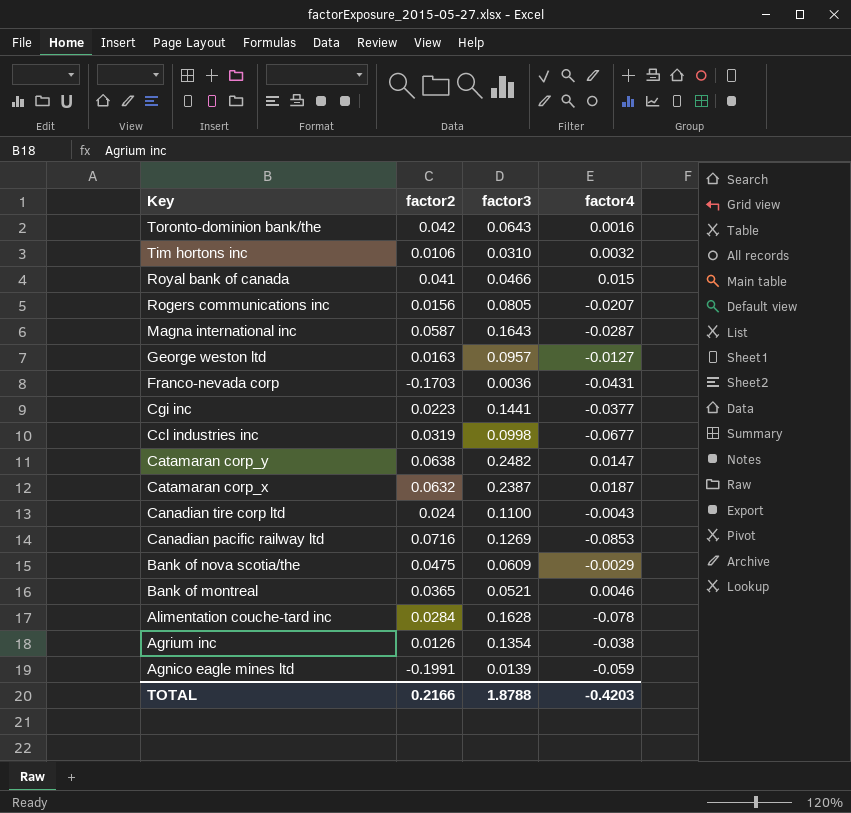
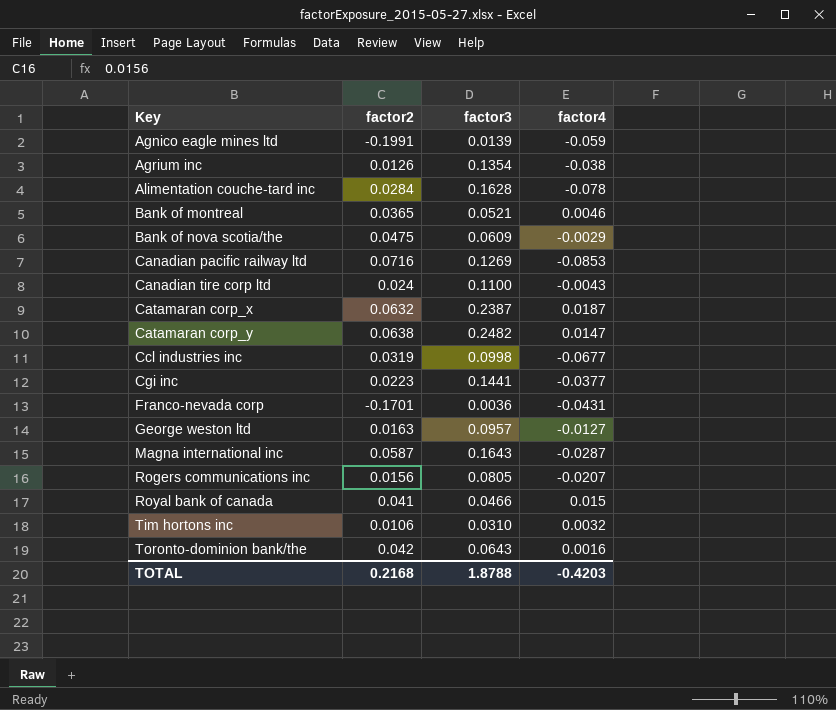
row order: Key descending -> Key ascending
Franco-nevada corp | factor2: -0.1703 -> -0.1701
TOTAL | factor2: 0.2166 -> 0.2168

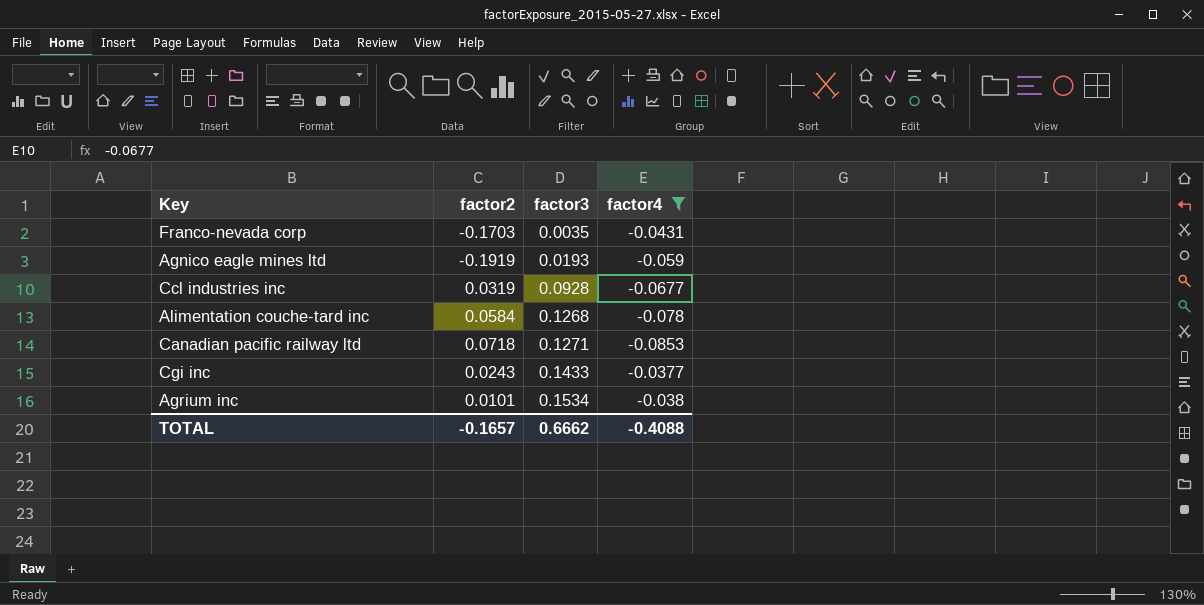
filter: none -> factor4 <= -0.0377
row order: Key ascending -> factor3 ascending
Franco-nevada corp | factor2: -0.1701 -> -0.1703
Franco-nevada corp | factor3: 0.0036 -> 0.0035
Agnico eagle mines ltd | factor2: -0.1991 -> -0.1919
Agnico eagle mines ltd | factor3: 0.0139 -> 0.0193
Ccl industries inc | factor3: 0.0998 -> 0.0928
Alimentation couche-tard inc | factor2: 0.0284 -> 0.0584
Alimentation couche-tard inc | factor3: 0.1628 -> 0.1268
Canadian pacific railway ltd | factor2: 0.0716 -> 0.0718
Canadian pacific railway ltd | factor3: 0.1269 -> 0.1271
Cgi inc | factor2: 0.0223 -> 0.0243
Cgi inc | factor3: 0.1441 -> 0.1433
Agrium inc | factor2: 0.0126 -> 0.0101
Agrium inc | factor3: 0.1354 -> 0.1534
TOTAL | factor2: 0.2168 -> -0.1657
TOTAL | factor3: 1.8788 -> 0.6662
TOTAL | factor4: -0.4203 -> -0.4088

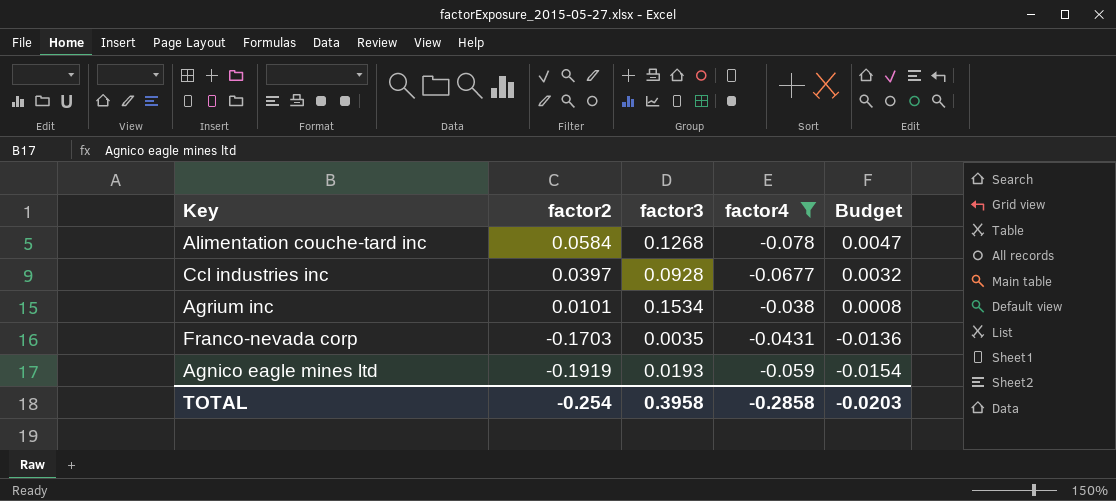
row order: factor3 ascending -> factor2 descending
column Budget | formula: none -> [factor2] * 0.08
row Canadian pacific railway ltd: 0.0718 | 0.1271 | -0.0853 -> none
row Cgi inc: 0.0243 | 0.1433 | -0.0377 -> none
Ccl industries inc | factor2: 0.0319 -> 0.0397
TOTAL | factor2: -0.1657 -> -0.254
TOTAL | factor3: 0.6662 -> 0.3958
TOTAL | factor4: -0.4088 -> -0.2858

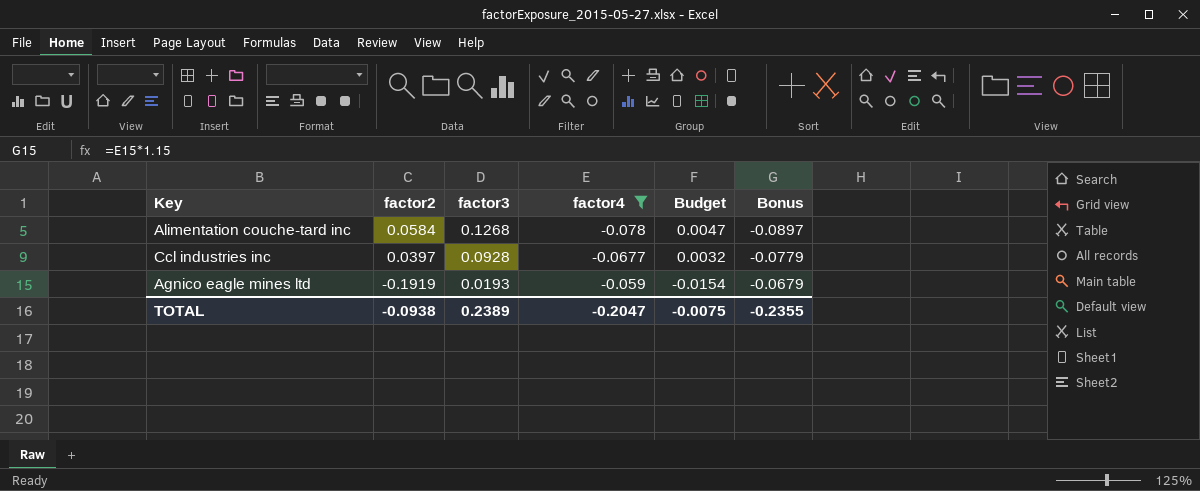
column Bonus | formula: none -> [factor4] * 1.15
row Agrium inc: 0.0101 | 0.1534 | -0.038 | 0.0008 -> none
row Franco-nevada corp: -0.1703 | 0.0035 | -0.0431 | -0.0136 -> none
TOTAL | factor2: -0.254 -> -0.0938
TOTAL | factor3: 0.3958 -> 0.2389
TOTAL | factor4: -0.2858 -> -0.2047
TOTAL | Budget: -0.0203 -> -0.0075

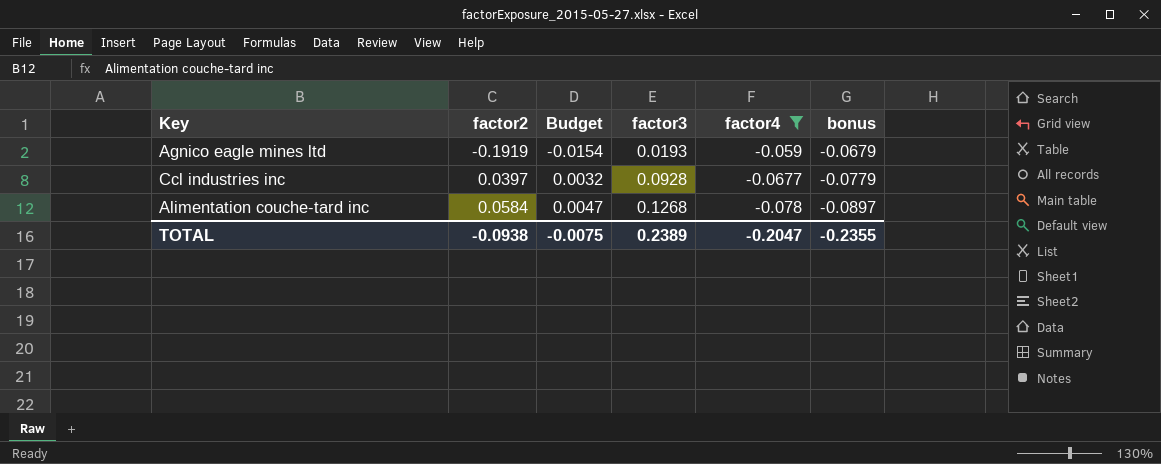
row order: factor2 descending -> factor2 ascending
column Budget | position: 5 -> 3
column name: Bonus -> bonus

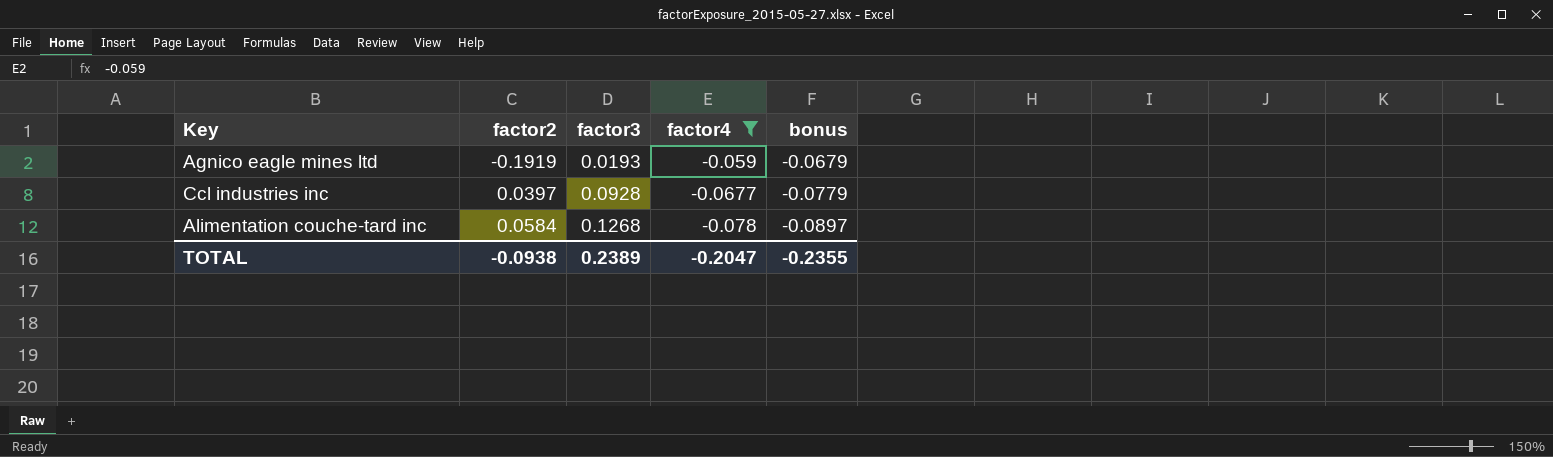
column Budget | formula: [factor2] * 0.08 -> none

